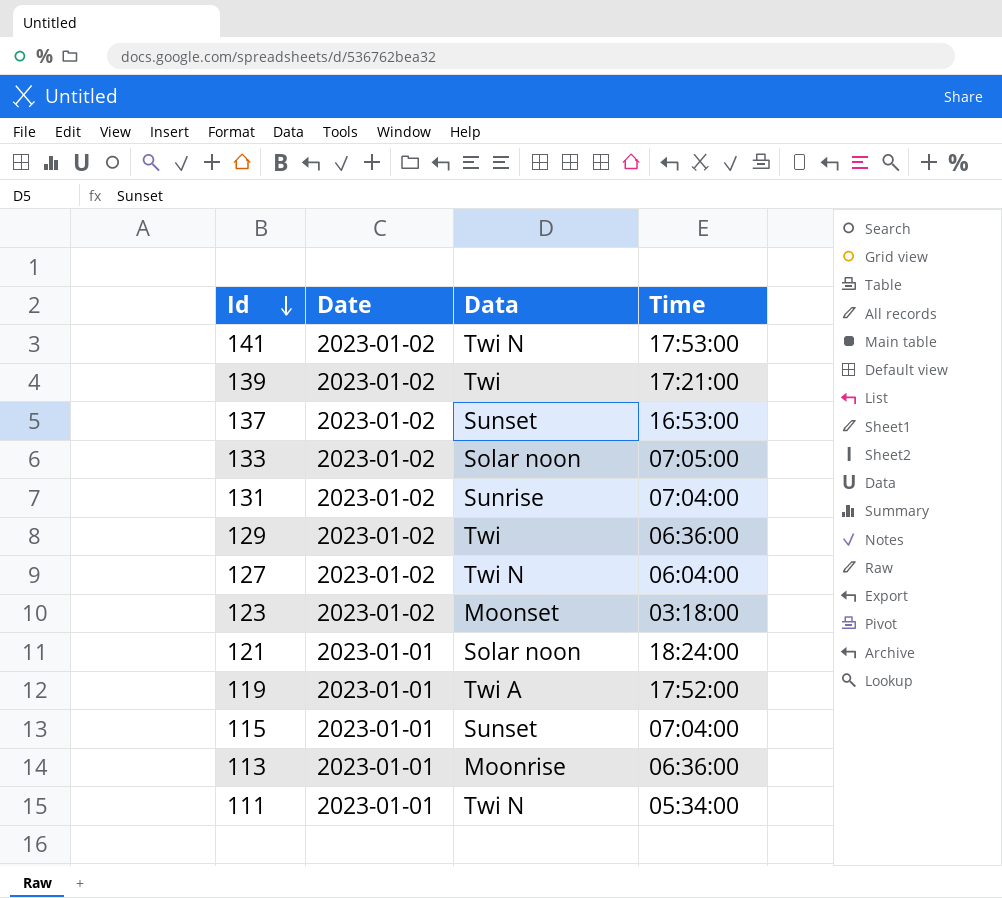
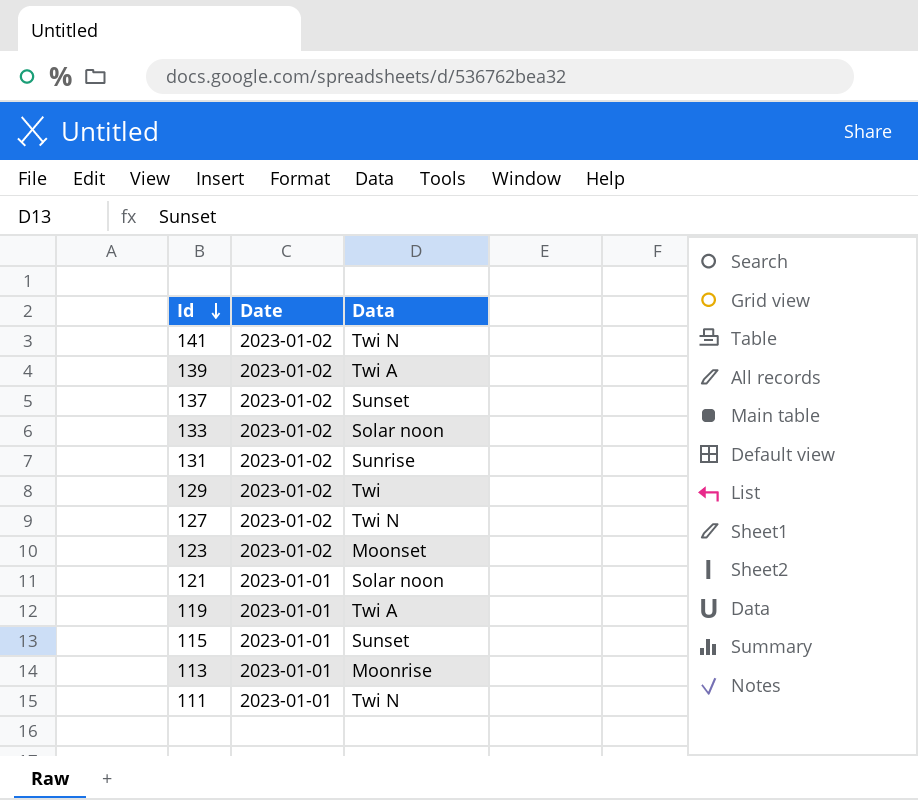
column Time | position: 4 -> none
139 | Data: Twi -> Twi A

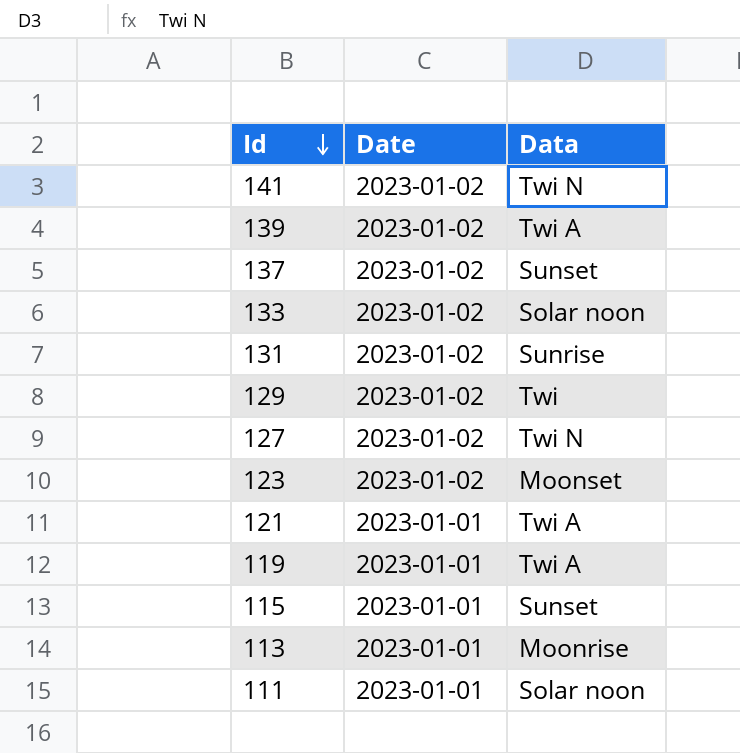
121 | Data: Solar noon -> Twi A
111 | Data: Twi N -> Solar noon

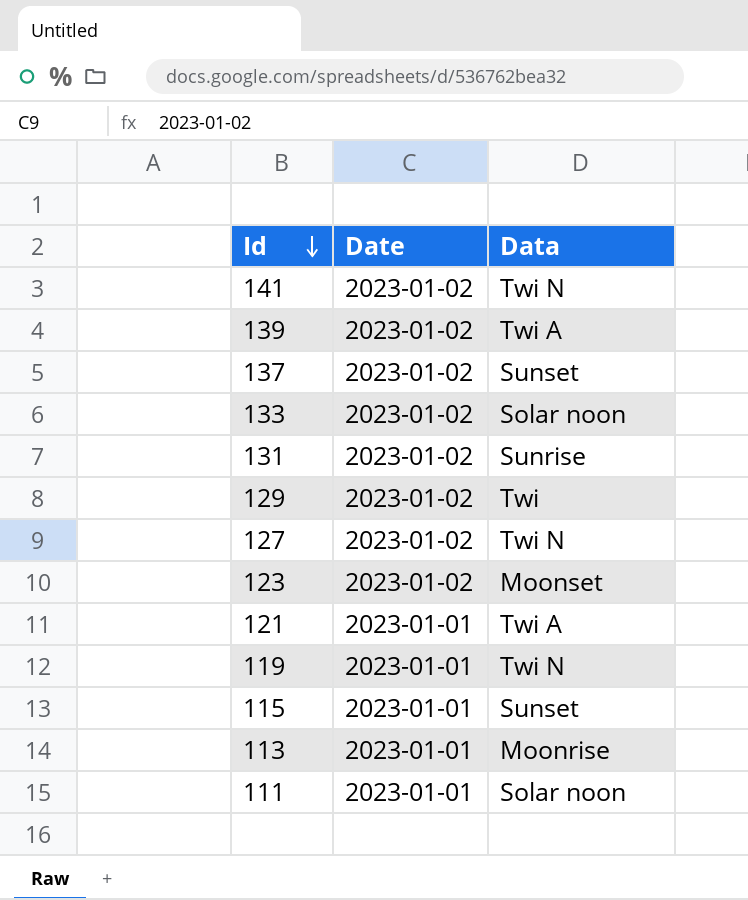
119 | Data: Twi A -> Twi N

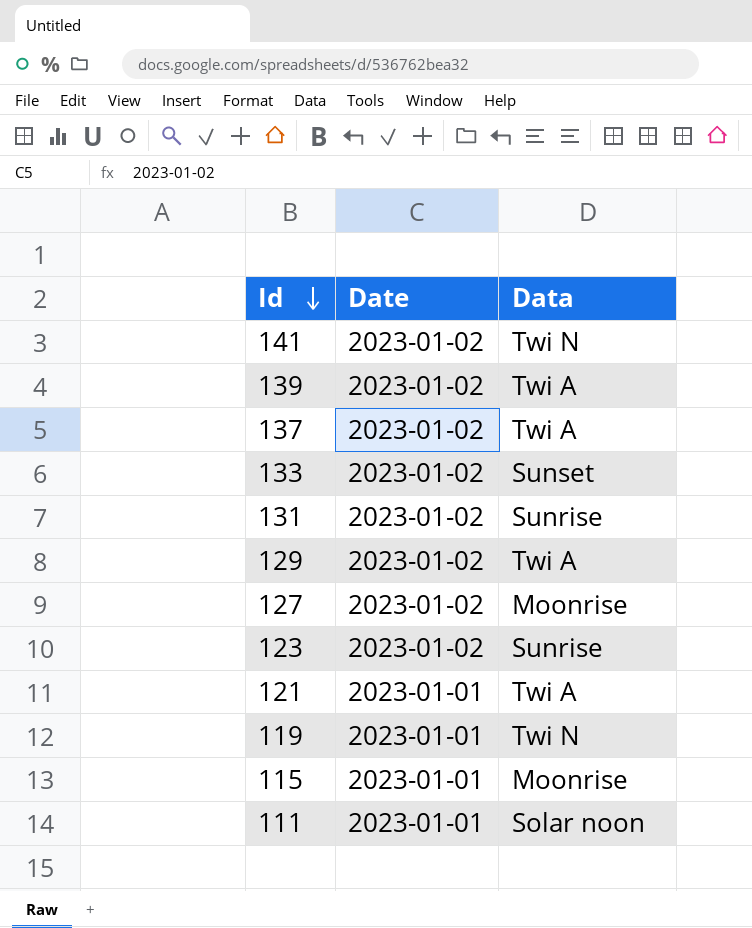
row 113: 2023-01-01 | Moonrise -> none
137 | Data: Sunset -> Twi A
133 | Data: Solar noon -> Sunset
129 | Data: Twi -> Twi A
127 | Data: Twi N -> Moonrise
123 | Data: Moonset -> Sunrise
115 | Data: Sunset -> Moonrise

